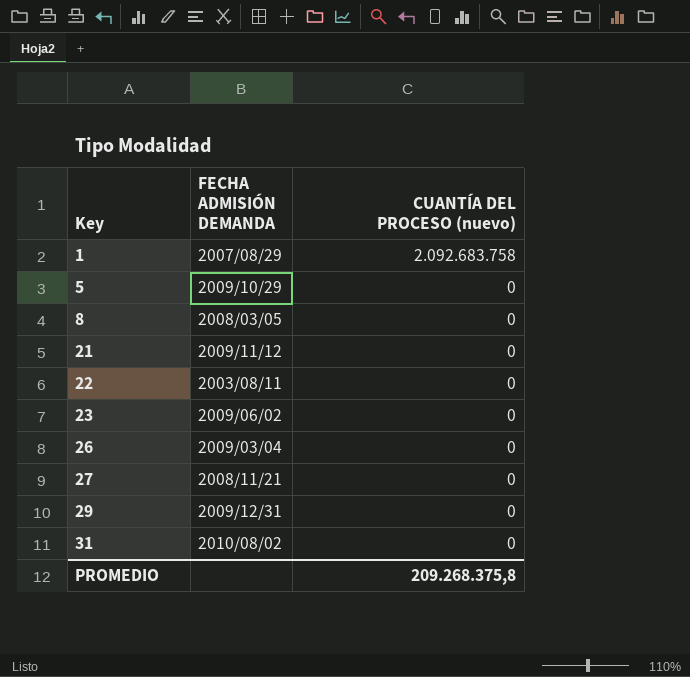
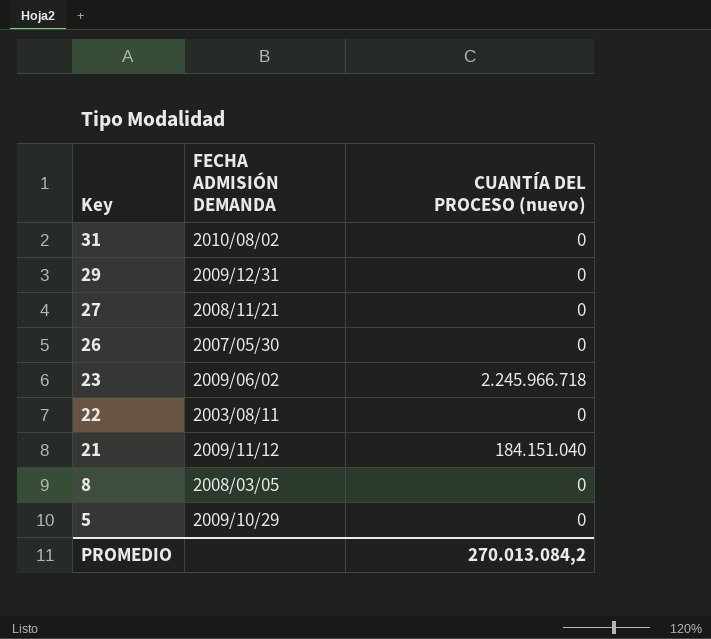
row order: Key ascending -> Key descending
row 1: 2007/08/29 | 2.092.683.758 -> none
26 | FECHA ADMISIÓN DEMANDA: 2009/03/04 -> 2007/05/30
23 | CUANTÍA DEL PROCESO (nuevo): 0 -> 2.245.966.718
21 | CUANTÍA DEL PROCESO (nuevo): 0 -> 184.151.040
PROMEDIO | CUANTÍA DEL PROCESO (nuevo): 209.268.375,8 -> 270.013.084,2

